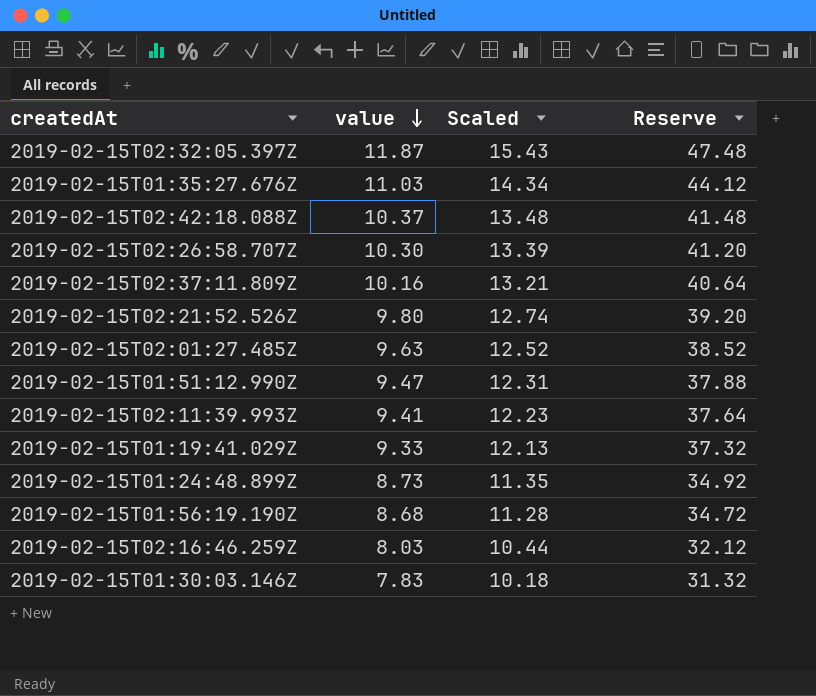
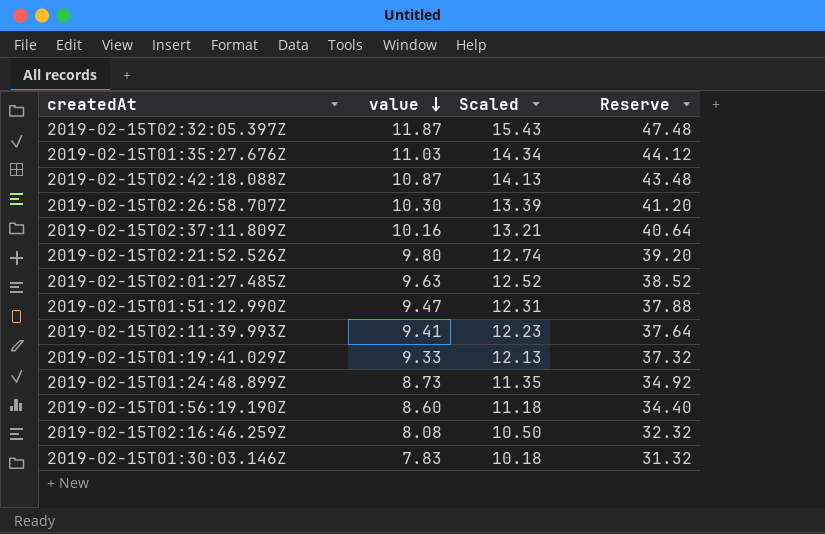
2019-02-15T02:42:18.088Z | value: 10.37 -> 10.87
2019-02-15T02:42:18.088Z | Scaled: 13.48 -> 14.13
2019-02-15T02:42:18.088Z | Reserve: 41.48 -> 43.48
2019-02-15T01:56:19.190Z | value: 8.68 -> 8.60
2019-02-15T01:56:19.190Z | Scaled: 11.28 -> 11.18
2019-02-15T01:56:19.190Z | Reserve: 34.72 -> 34.40
2019-02-15T02:16:46.259Z | value: 8.03 -> 8.08
2019-02-15T02:16:46.259Z | Scaled: 10.44 -> 10.50
2019-02-15T02:16:46.259Z | Reserve: 32.12 -> 32.32

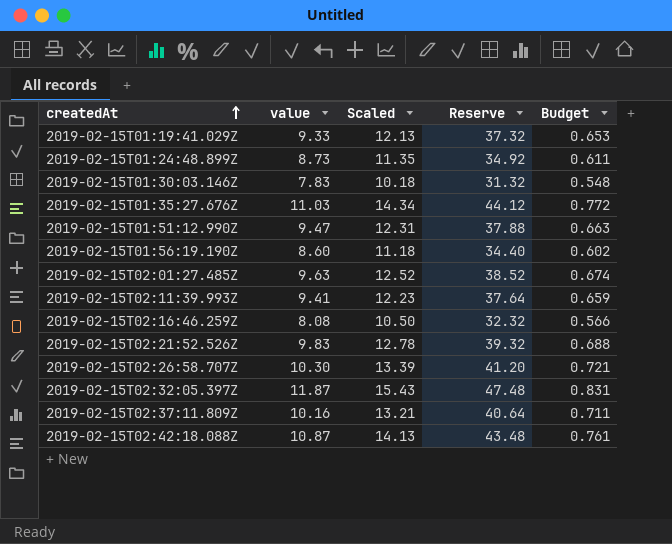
row order: value descending -> createdAt ascending
column Budget | formula: none -> [value] * 0.07
2019-02-15T02:21:52.526Z | value: 9.80 -> 9.83
2019-02-15T02:21:52.526Z | Scaled: 12.74 -> 12.78
2019-02-15T02:21:52.526Z | Reserve: 39.20 -> 39.32

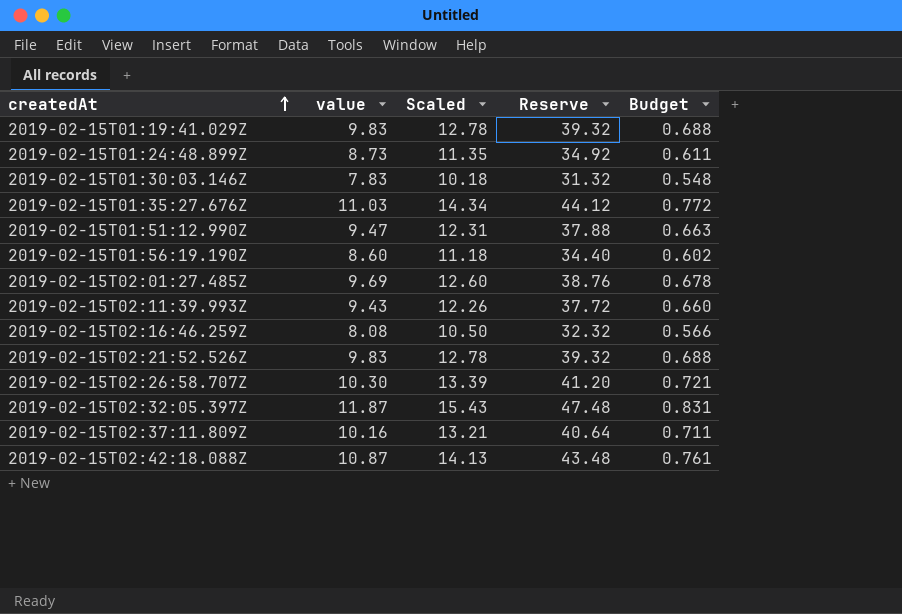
2019-02-15T01:19:41.029Z | value: 9.33 -> 9.83
2019-02-15T01:19:41.029Z | Scaled: 12.13 -> 12.78
2019-02-15T01:19:41.029Z | Reserve: 37.32 -> 39.32
2019-02-15T01:19:41.029Z | Budget: 0.653 -> 0.688
2019-02-15T02:01:27.485Z | value: 9.63 -> 9.69
2019-02-15T02:01:27.485Z | Scaled: 12.52 -> 12.60
2019-02-15T02:01:27.485Z | Reserve: 38.52 -> 38.76
2019-02-15T02:01:27.485Z | Budget: 0.674 -> 0.678
2019-02-15T02:11:39.993Z | value: 9.41 -> 9.43
2019-02-15T02:11:39.993Z | Scaled: 12.23 -> 12.26
2019-02-15T02:11:39.993Z | Reserve: 37.64 -> 37.72
2019-02-15T02:11:39.993Z | Budget: 0.659 -> 0.660

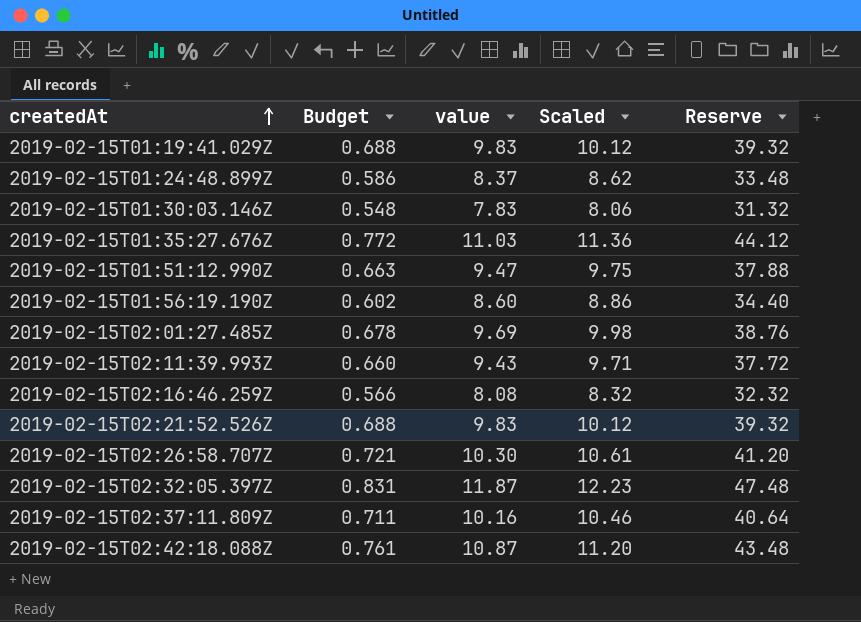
column Budget | position: 5 -> 2
column Scaled | formula: [value] * 1.3 -> [value] * 1.03
2019-02-15T01:24:48.899Z | Budget: 0.611 -> 0.586
2019-02-15T01:24:48.899Z | value: 8.73 -> 8.37
2019-02-15T01:24:48.899Z | Reserve: 34.92 -> 33.48

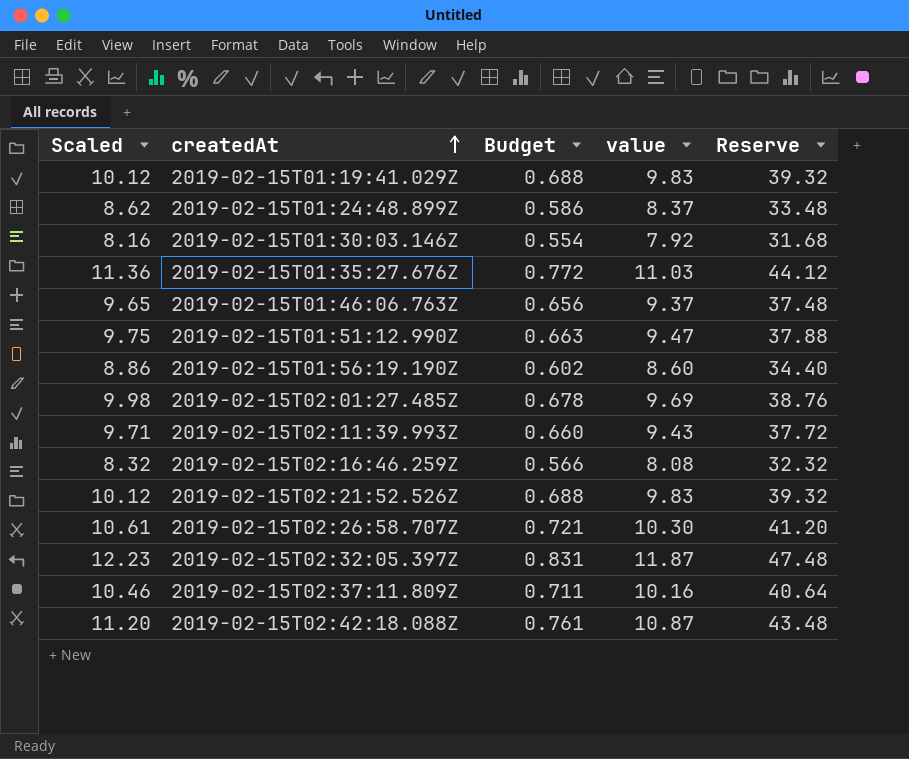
column Scaled | position: 4 -> 1
2019-02-15T01:30:03.146Z | Scaled: 8.06 -> 8.16
2019-02-15T01:30:03.146Z | Budget: 0.548 -> 0.554
2019-02-15T01:30:03.146Z | value: 7.83 -> 7.92
2019-02-15T01:30:03.146Z | Reserve: 31.32 -> 31.68
row 2019-02-15T01:46:06.763Z: none -> 9.65 | 0.656 | 9.37 | 37.48

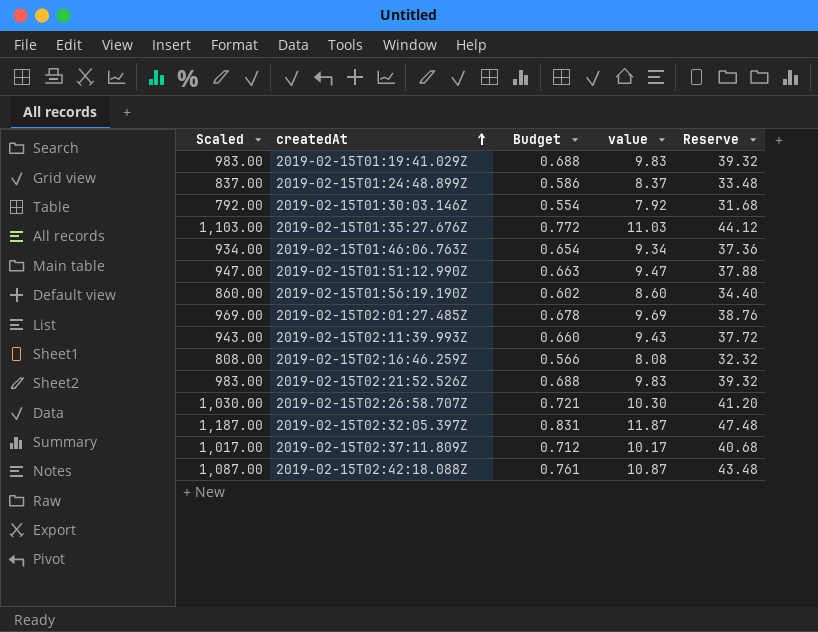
column Scaled | formula: [value] * 1.03 -> [value] * 100
2019-02-15T01:46:06.763Z | Budget: 0.656 -> 0.654
2019-02-15T01:46:06.763Z | value: 9.37 -> 9.34
2019-02-15T01:46:06.763Z | Reserve: 37.48 -> 37.36
2019-02-15T02:37:11.809Z | Budget: 0.711 -> 0.712
2019-02-15T02:37:11.809Z | value: 10.16 -> 10.17
2019-02-15T02:37:11.809Z | Reserve: 40.64 -> 40.68

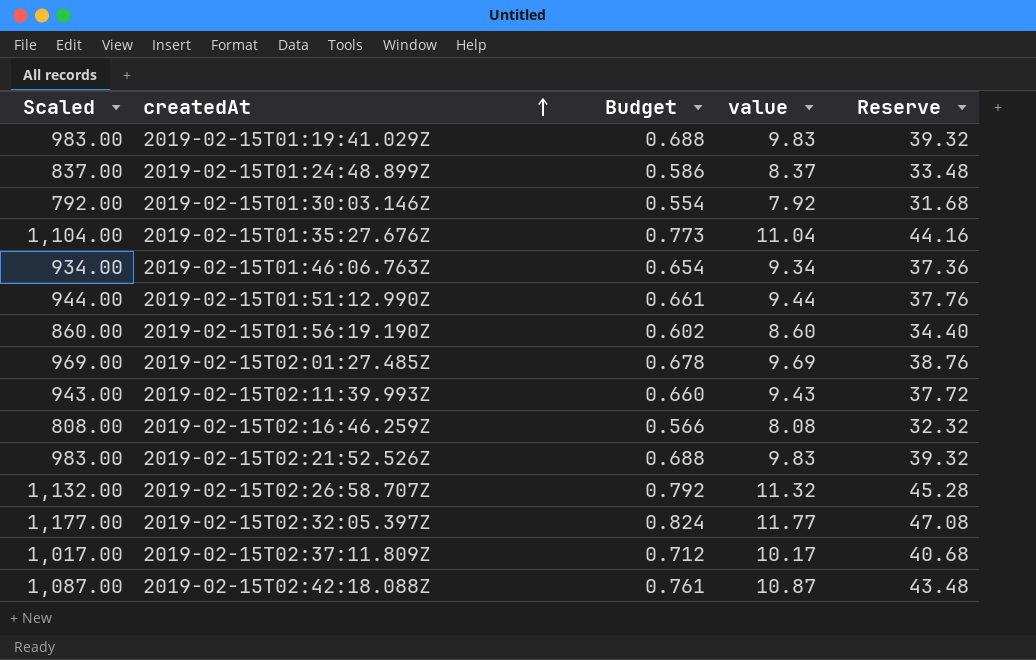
2019-02-15T01:35:27.676Z | Scaled: 1,103.00 -> 1,104.00
2019-02-15T01:35:27.676Z | Budget: 0.772 -> 0.773
2019-02-15T01:35:27.676Z | value: 11.03 -> 11.04
2019-02-15T01:35:27.676Z | Reserve: 44.12 -> 44.16
2019-02-15T01:51:12.990Z | Scaled: 947.00 -> 944.00
2019-02-15T01:51:12.990Z | Budget: 0.663 -> 0.661
2019-02-15T01:51:12.990Z | value: 9.47 -> 9.44
2019-02-15T01:51:12.990Z | Reserve: 37.88 -> 37.76
2019-02-15T02:26:58.707Z | Scaled: 1,030.00 -> 1,132.00
2019-02-15T02:26:58.707Z | Budget: 0.721 -> 0.792
2019-02-15T02:26:58.707Z | value: 10.30 -> 11.32
2019-02-15T02:26:58.707Z | Reserve: 41.20 -> 45.28
2019-02-15T02:32:05.397Z | Scaled: 1,187.00 -> 1,177.00
2019-02-15T02:32:05.397Z | Budget: 0.831 -> 0.824
2019-02-15T02:32:05.397Z | value: 11.87 -> 11.77
2019-02-15T02:32:05.397Z | Reserve: 47.48 -> 47.08

